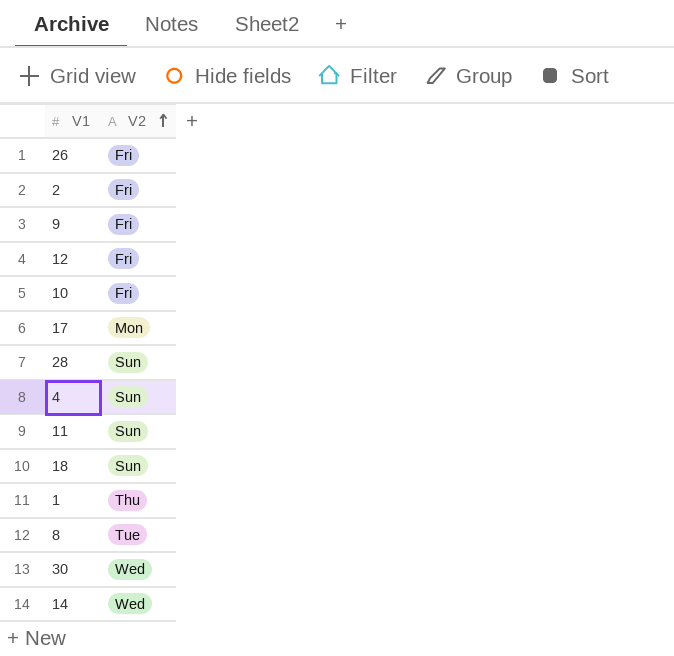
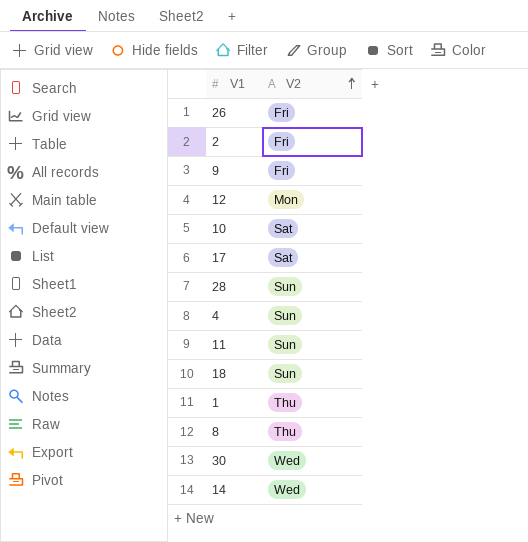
12 | V2: Fri -> Mon
10 | V2: Fri -> Sat
17 | V2: Mon -> Sat
8 | V2: Tue -> Thu

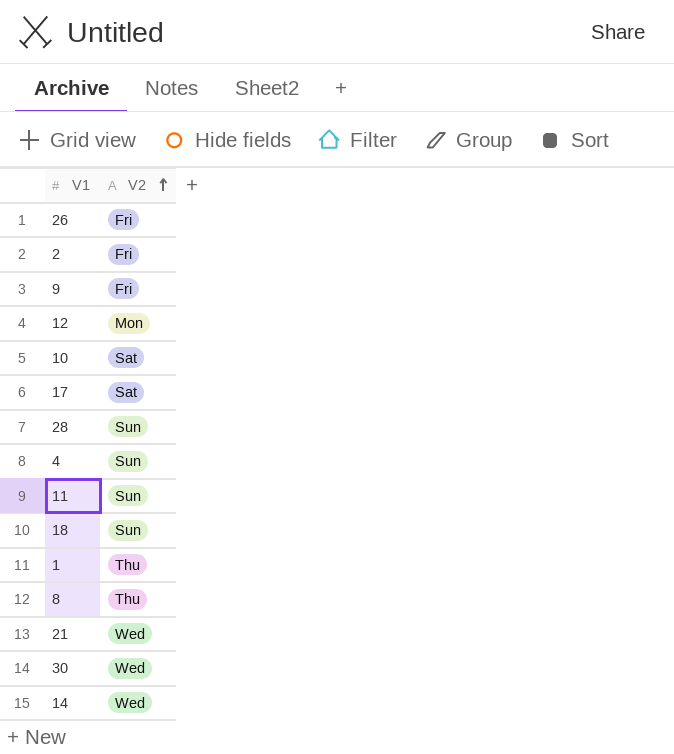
row 21: none -> Wed

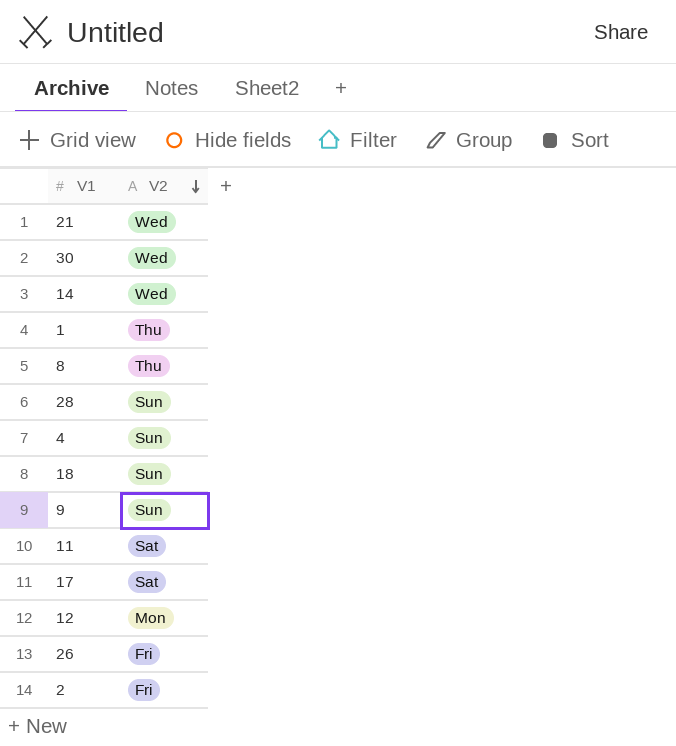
row order: V2 ascending -> V2 descending
row 10: Sat -> none
9 | V2: Fri -> Sun
11 | V2: Sun -> Sat

